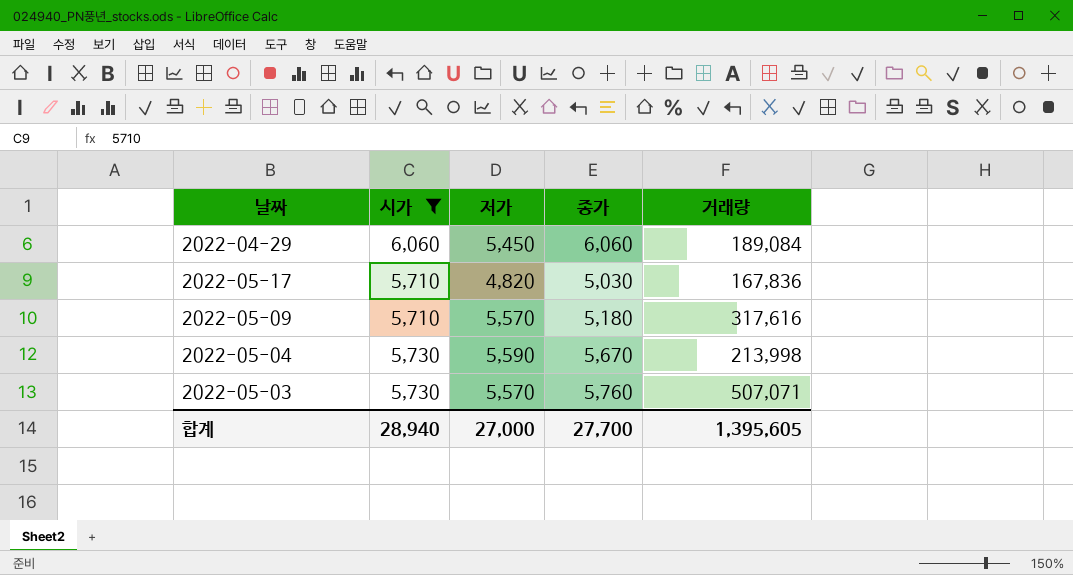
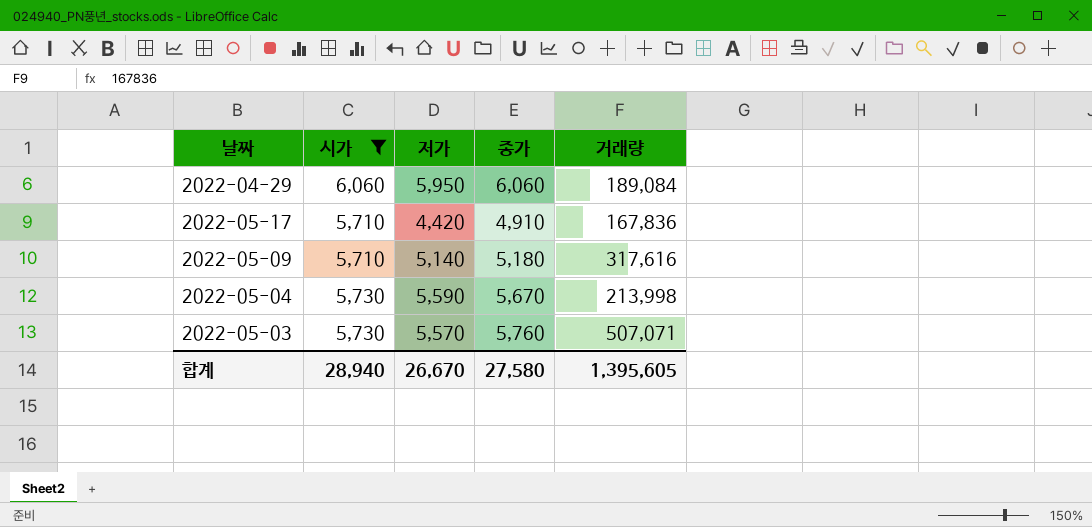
2022-04-29 | 저가: 5,450 -> 5,950
2022-05-17 | 저가: 4,820 -> 4,420
2022-05-17 | 종가: 5,030 -> 4,910
2022-05-09 | 저가: 5,570 -> 5,140
합계 | 저가: 27,000 -> 26,670
합계 | 종가: 27,700 -> 27,580

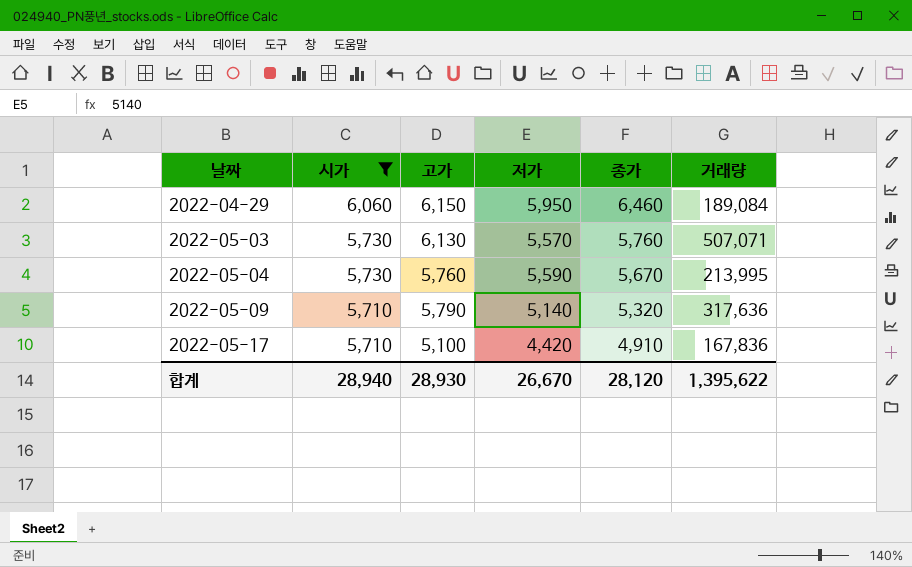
row order: none -> 날짜 ascending
column 고가 | position: none -> 3
2022-04-29 | 종가: 6,060 -> 6,460
2022-05-04 | 거래량: 213,998 -> 213,995
2022-05-09 | 종가: 5,180 -> 5,320
2022-05-09 | 거래량: 317,616 -> 317,636
합계 | 종가: 27,580 -> 28,120
합계 | 거래량: 1,395,605 -> 1,395,622

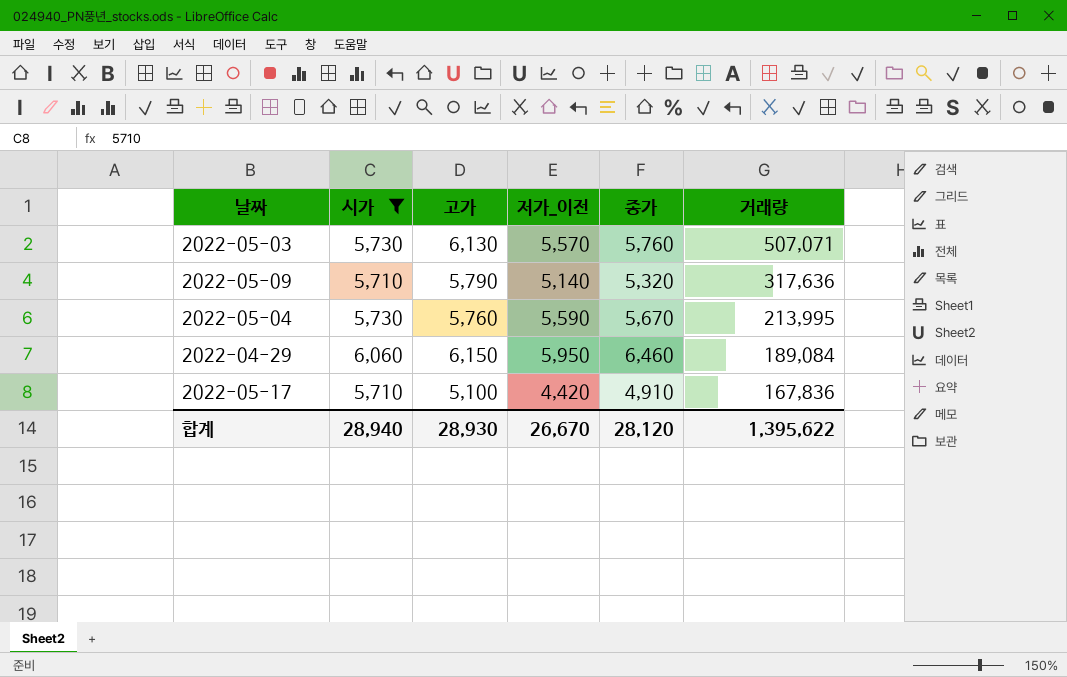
row order: 날짜 ascending -> 거래량 descending
column name: 저가 -> 저가_이전

